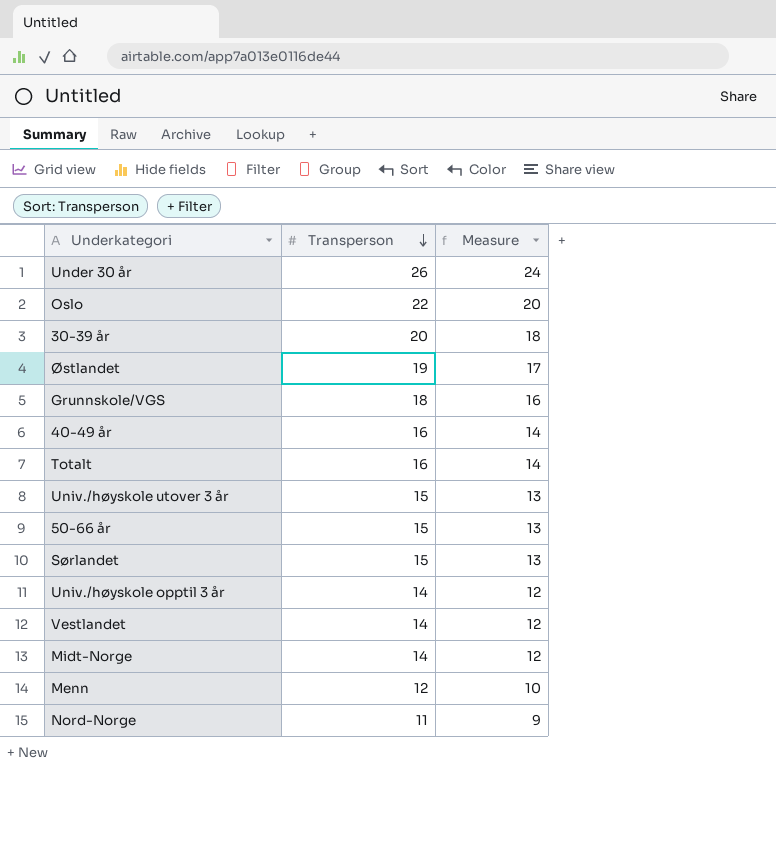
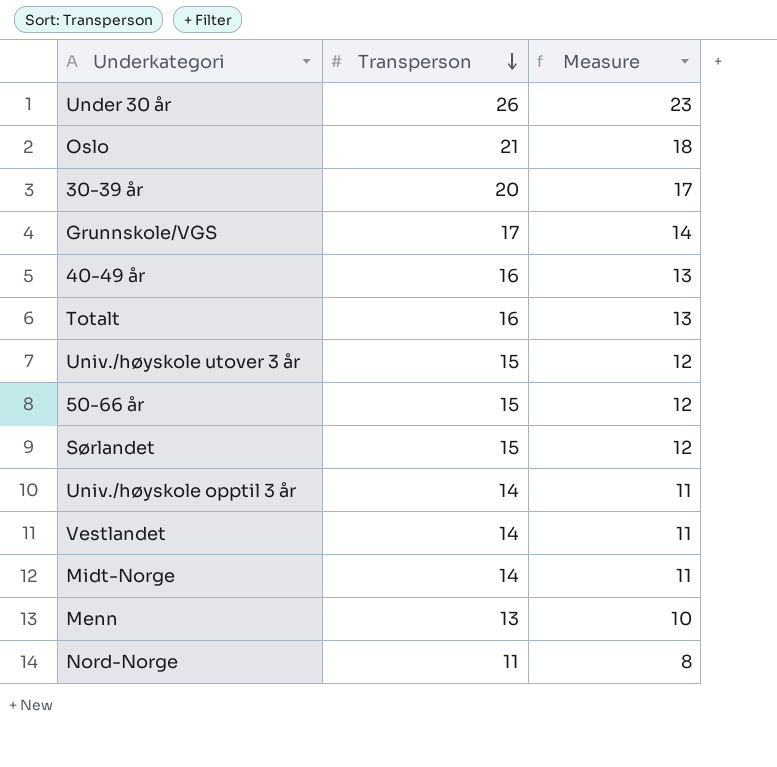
column Measure | formula: [Transperson] - 2 -> [Transperson] - 3
row Østlandet: 19 | 17 -> none
Oslo | Transperson: 22 -> 21
Grunnskole/VGS | Transperson: 18 -> 17
Menn | Transperson: 12 -> 13

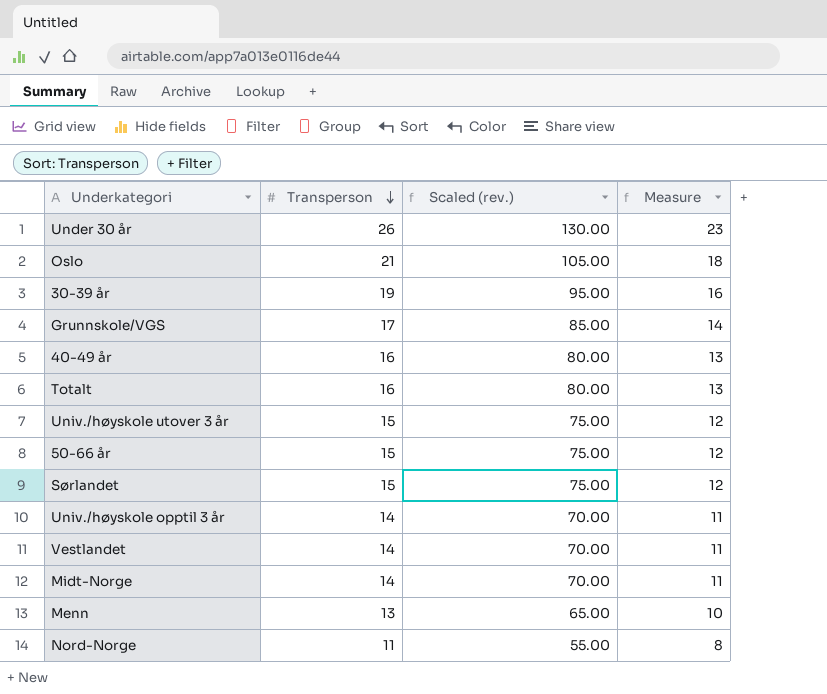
column Scaled (rev.) | formula: none -> [Transperson] * 5
30-39 år | Transperson: 20 -> 19
30-39 år | Measure: 17 -> 16

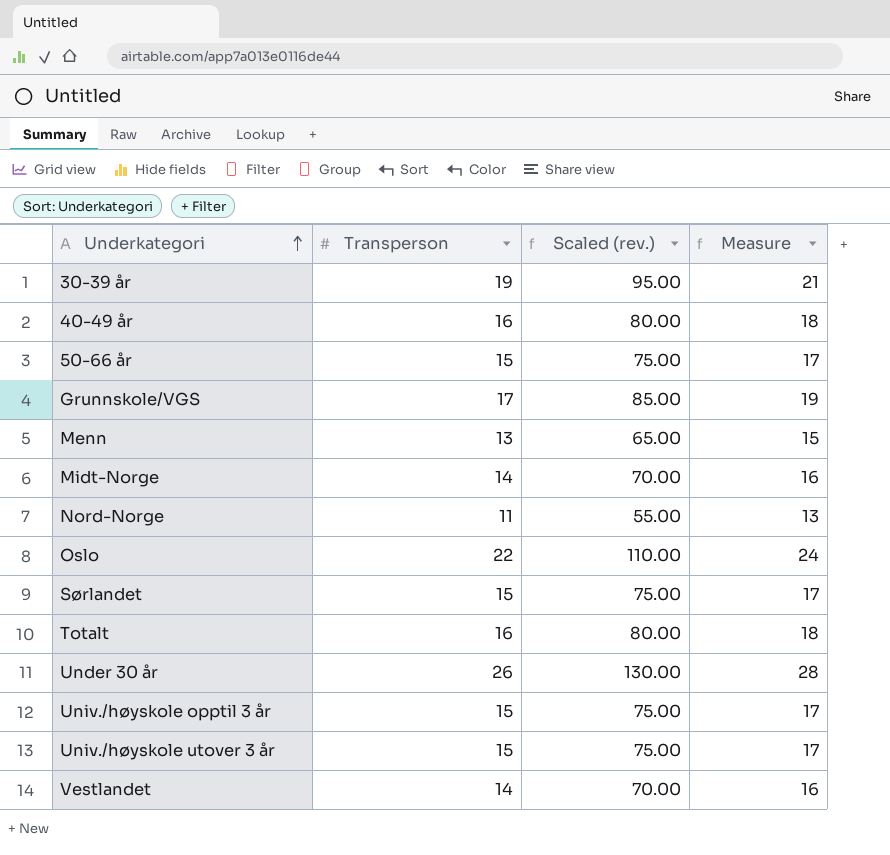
row order: Transperson descending -> Underkategori ascending
column Measure | formula: [Transperson] - 3 -> [Transperson] + 2
Oslo | Transperson: 21 -> 22
Oslo | Scaled (rev.): 105.00 -> 110.00
Univ./høyskole opptil 3 år | Transperson: 14 -> 15
Univ./høyskole opptil 3 år | Scaled (rev.): 70.00 -> 75.00

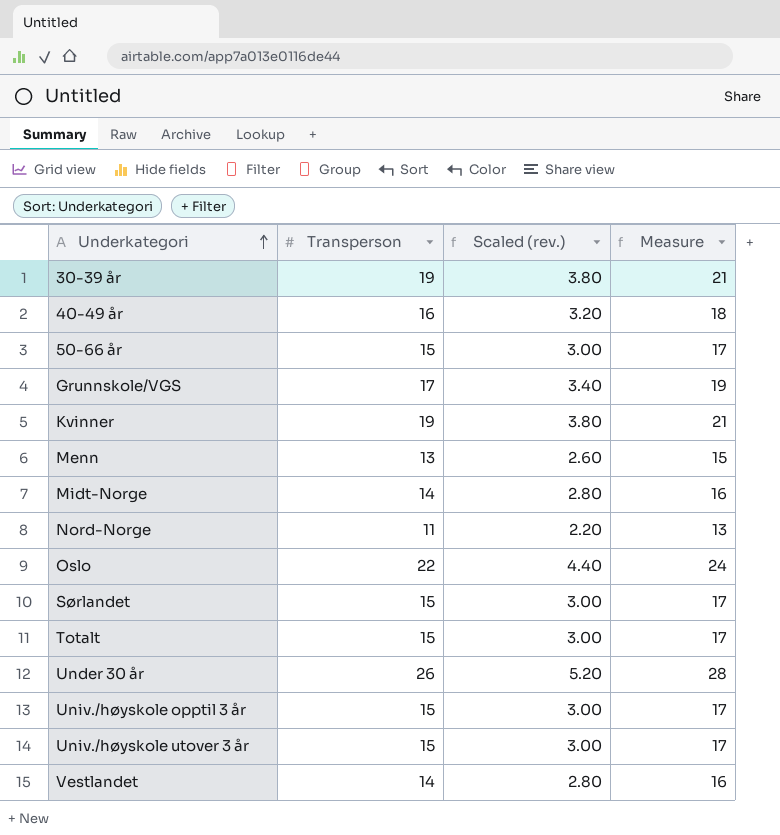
column Scaled (rev.) | formula: [Transperson] * 5 -> [Transperson] * 0.2
row Kvinner: none -> 19 | 3.80 | 21
Totalt | Transperson: 16 -> 15
Totalt | Measure: 18 -> 17

